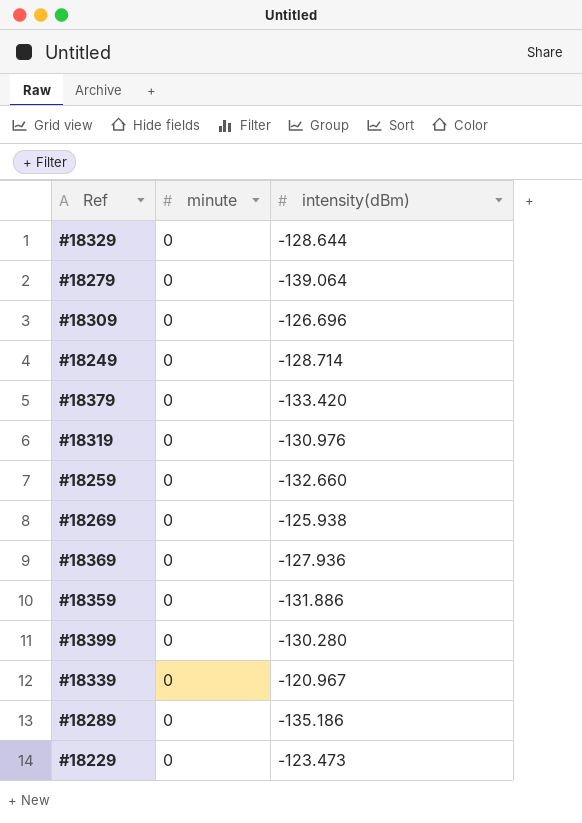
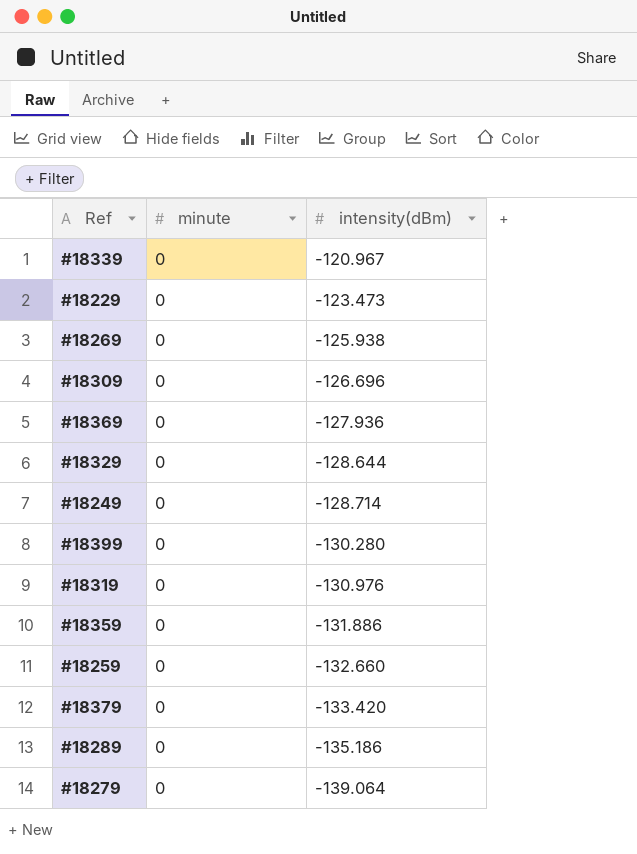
row order: none -> intensity(dBm) descending

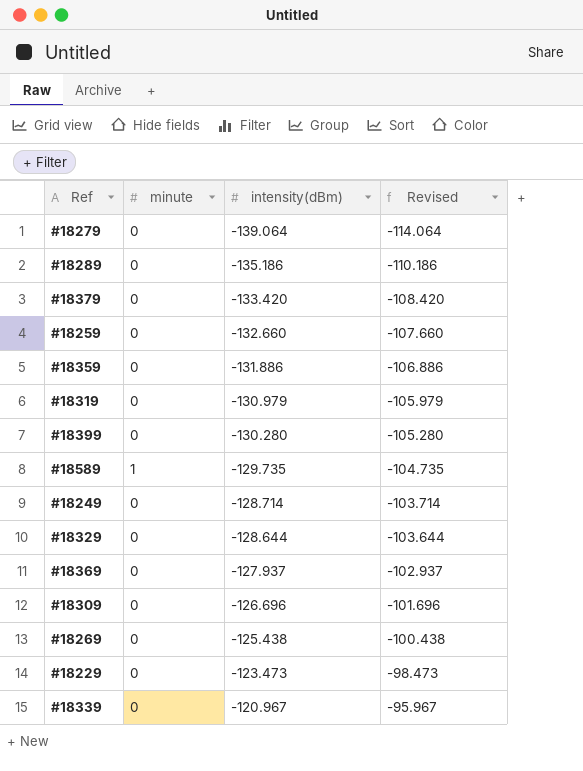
row order: intensity(dBm) descending -> intensity(dBm) ascending
column Revised | formula: none -> [intensity(dBm)] + 25
#18319 | intensity(dBm): -130.976 -> -130.979
row #18589: none -> 1 | -129.735 | -104.735
#18369 | intensity(dBm): -127.936 -> -127.937
#18269 | intensity(dBm): -125.938 -> -125.438

